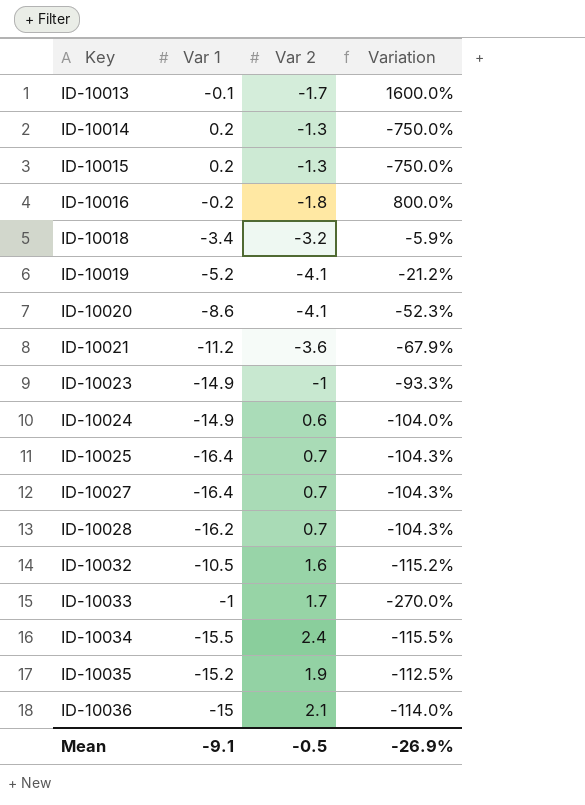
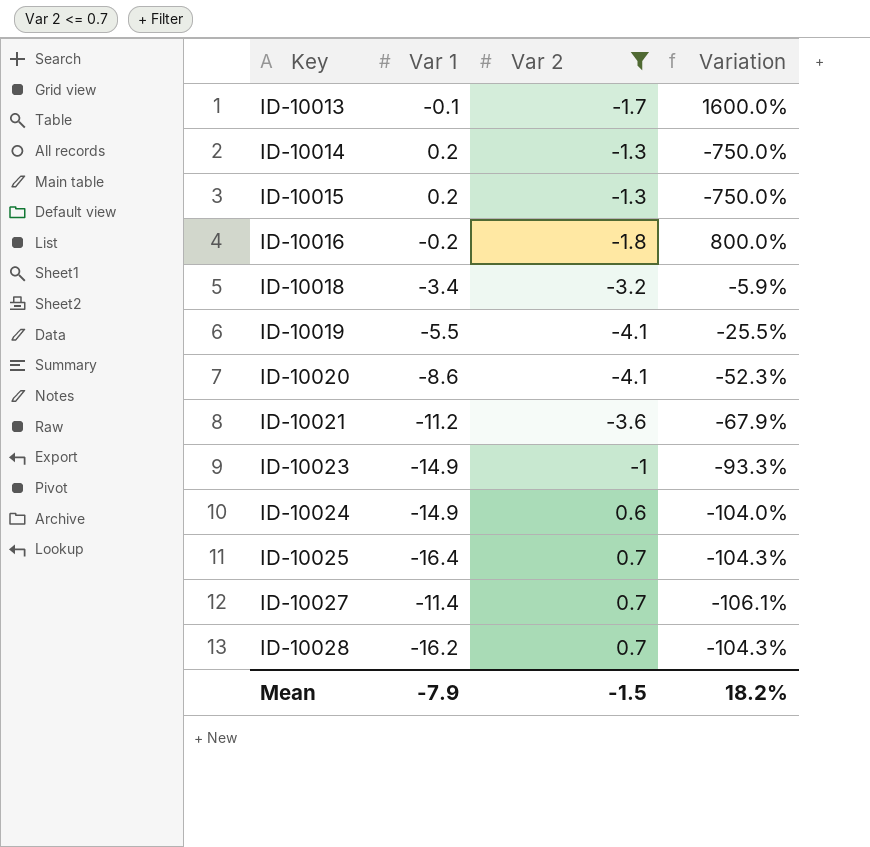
filter: none -> Var 2 <= 0.7
ID-10019 | Var 1: -5.2 -> -5.5
ID-10019 | Variation: -21.2% -> -25.5%
ID-10027 | Var 1: -16.4 -> -11.4
ID-10027 | Variation: -104.3% -> -106.1%
Mean | Var 1: -9.1 -> -7.9
Mean | Var 2: -0.5 -> -1.5
Mean | Variation: -26.9% -> 18.2%

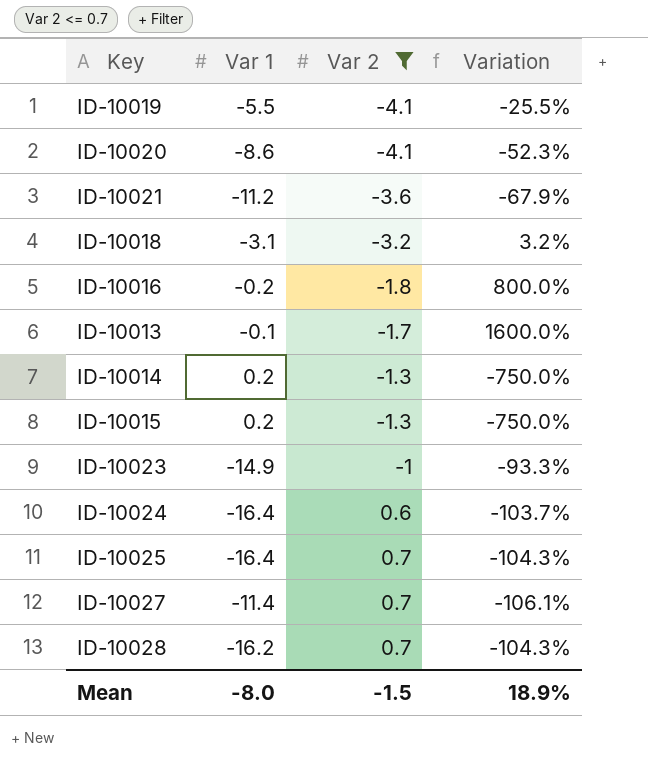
row order: Key ascending -> Var 2 ascending
ID-10018 | Var 1: -3.4 -> -3.1
ID-10018 | Variation: -5.9% -> 3.2%
ID-10024 | Var 1: -14.9 -> -16.4
ID-10024 | Variation: -104.0% -> -103.7%
Mean | Var 1: -7.9 -> -8.0
Mean | Variation: 18.2% -> 18.9%

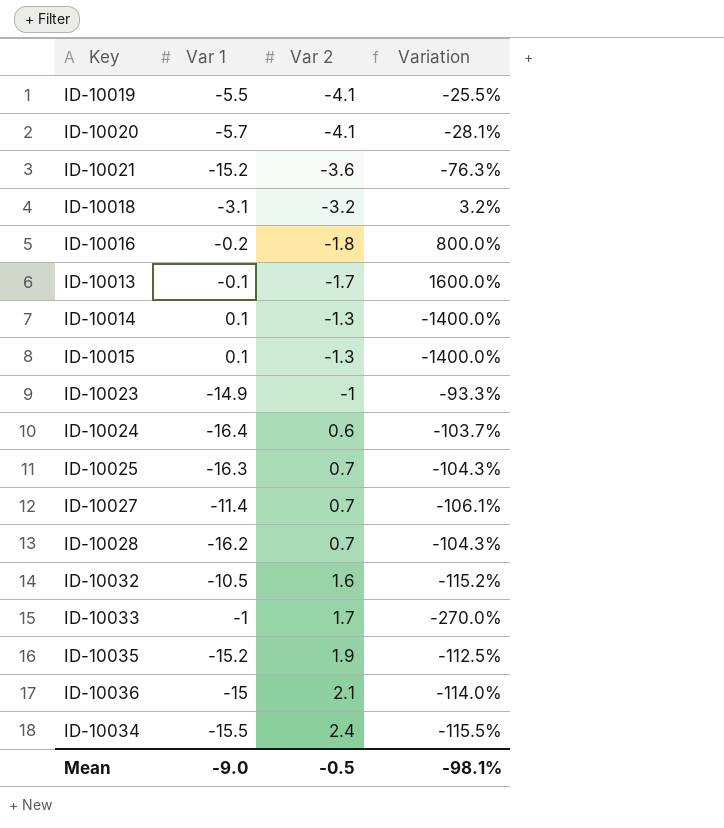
filter: Var 2 <= 0.7 -> none
ID-10020 | Var 1: -8.6 -> -5.7
ID-10020 | Variation: -52.3% -> -28.1%
ID-10021 | Var 1: -11.2 -> -15.2
ID-10021 | Variation: -67.9% -> -76.3%
ID-10014 | Var 1: 0.2 -> 0.1
ID-10014 | Variation: -750.0% -> -1400.0%
ID-10015 | Var 1: 0.2 -> 0.1
ID-10015 | Variation: -750.0% -> -1400.0%
ID-10025 | Var 1: -16.4 -> -16.3
Mean | Var 1: -8.0 -> -9.0
Mean | Var 2: -1.5 -> -0.5
Mean | Variation: 18.9% -> -98.1%

